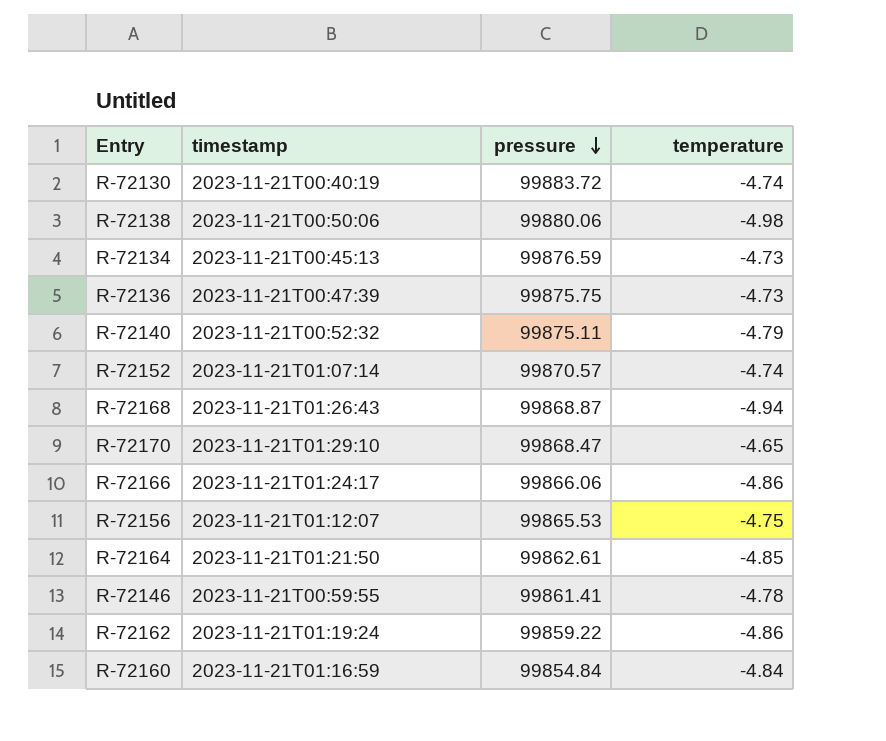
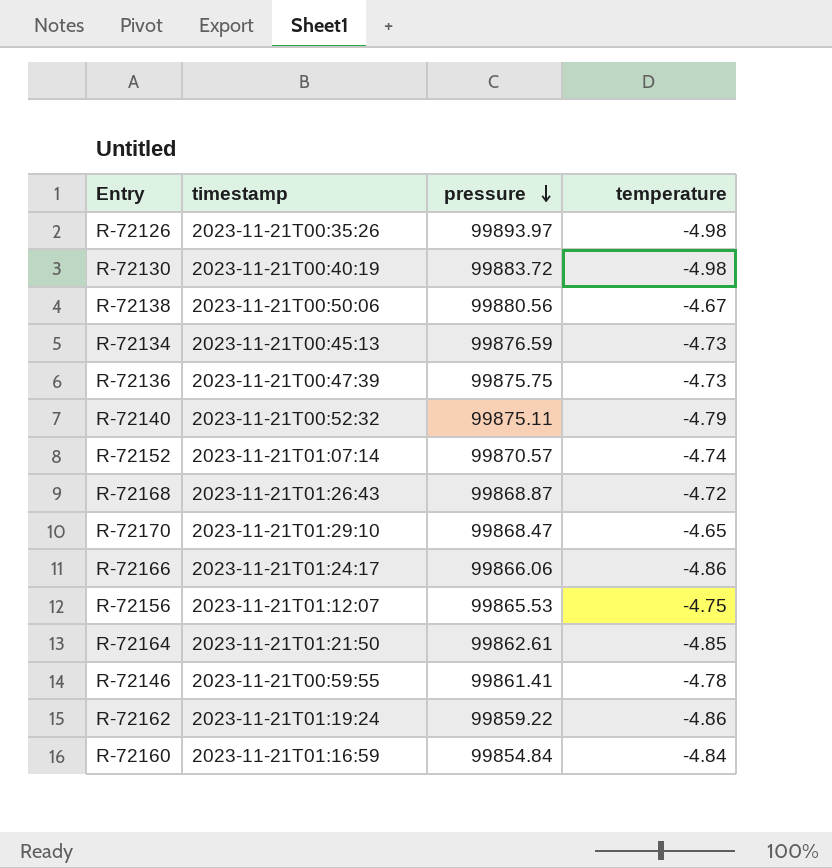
row R-72126: none -> 2023-11-21T00:35:26 | 99893.97 | -4.98
R-72130 | temperature: -4.74 -> -4.98
R-72138 | pressure: 99880.06 -> 99880.56
R-72138 | temperature: -4.98 -> -4.67
R-72168 | temperature: -4.94 -> -4.72

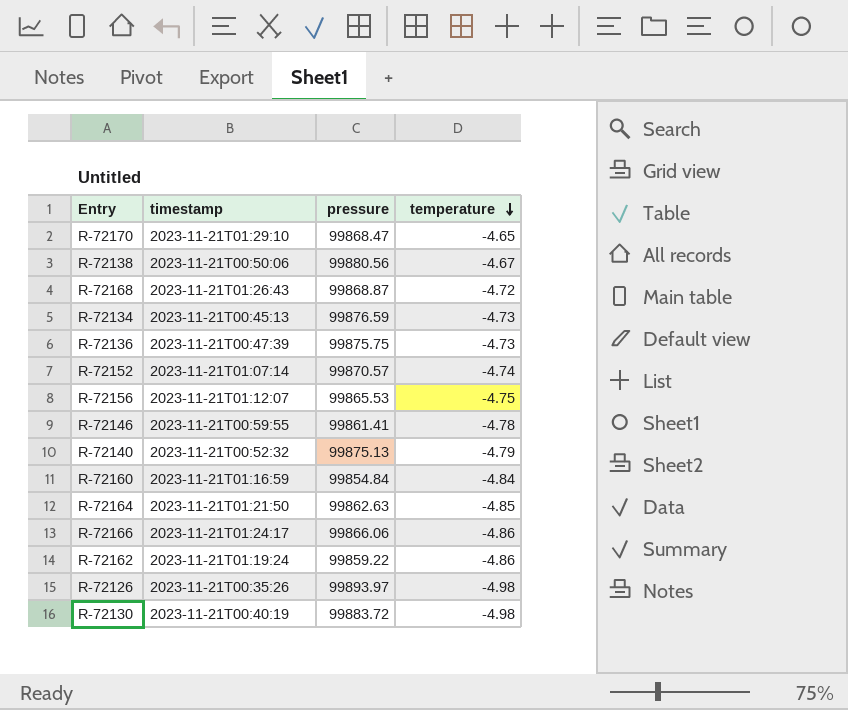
row order: pressure descending -> temperature descending
R-72140 | pressure: 99875.11 -> 99875.13
R-72164 | pressure: 99862.61 -> 99862.63

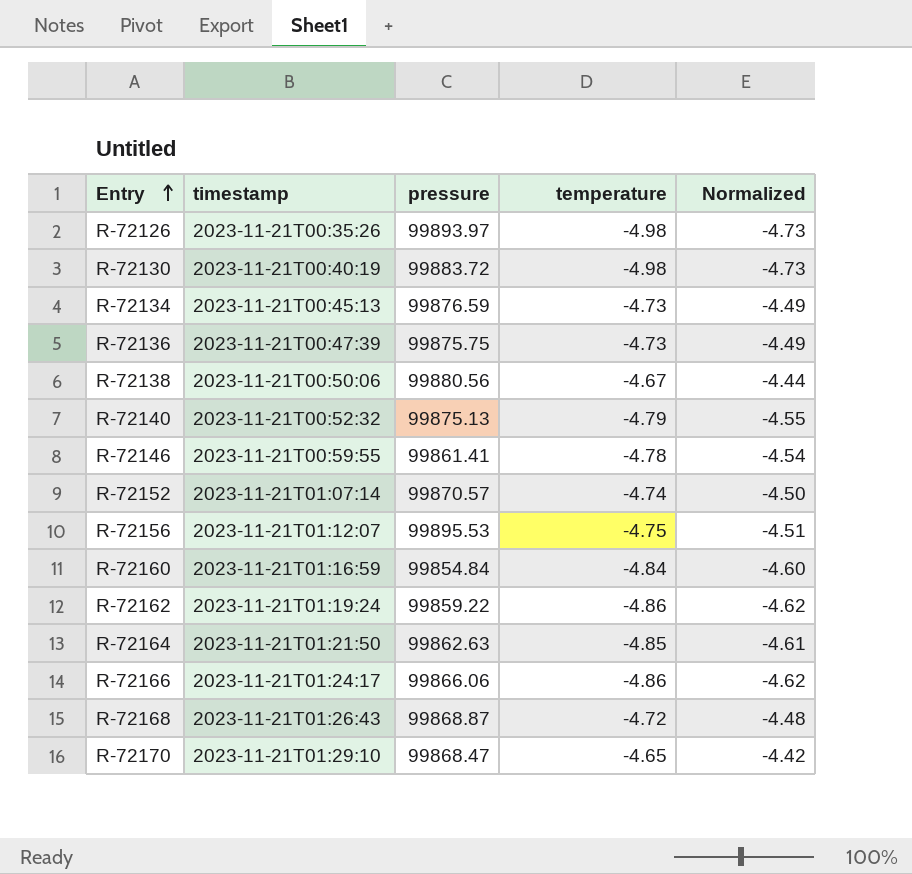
row order: temperature descending -> Entry ascending
column Normalized | formula: none -> [temperature] * 0.95
R-72156 | pressure: 99865.53 -> 99895.53

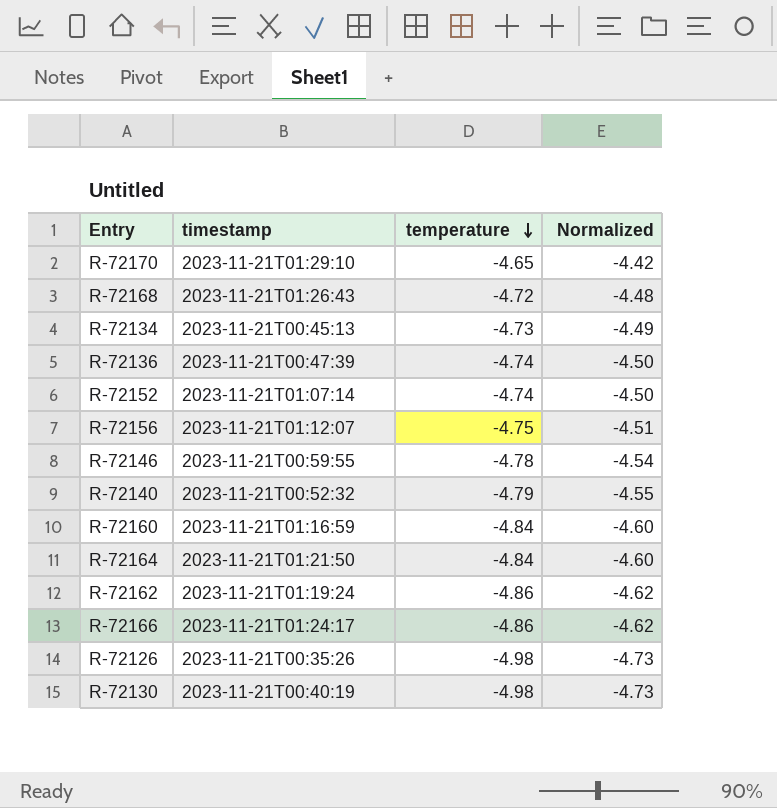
row order: Entry ascending -> temperature descending
column pressure | position: 3 -> none
row R-72138: 2023-11-21T00:50:06 | 99880.56 | -4.67 | -4.44 -> none
R-72136 | temperature: -4.73 -> -4.74
R-72136 | Normalized: -4.49 -> -4.50
R-72164 | temperature: -4.85 -> -4.84
R-72164 | Normalized: -4.61 -> -4.60

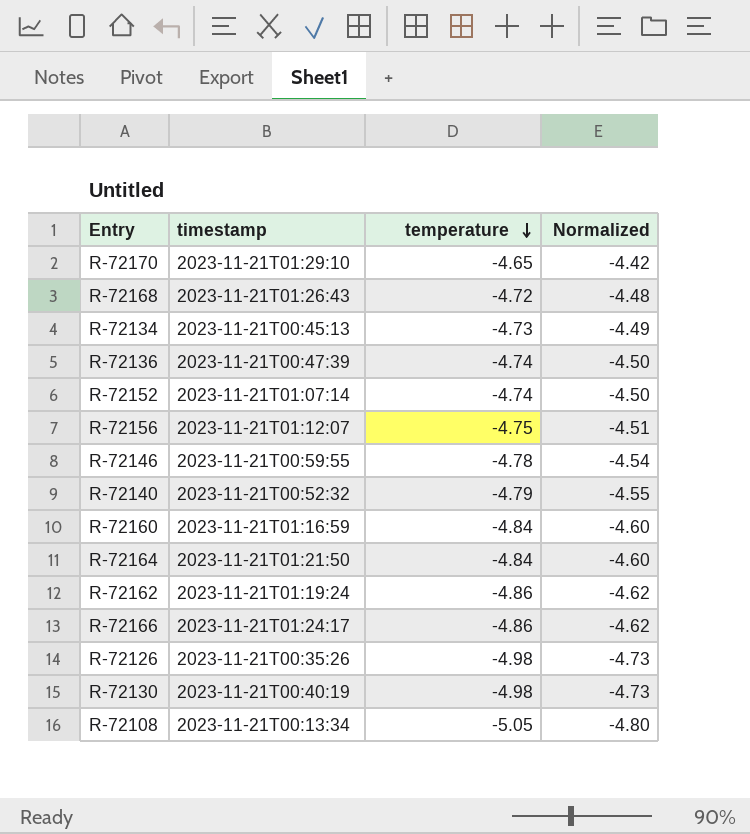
row R-72108: none -> 2023-11-21T00:13:34 | -5.05 | -4.80

